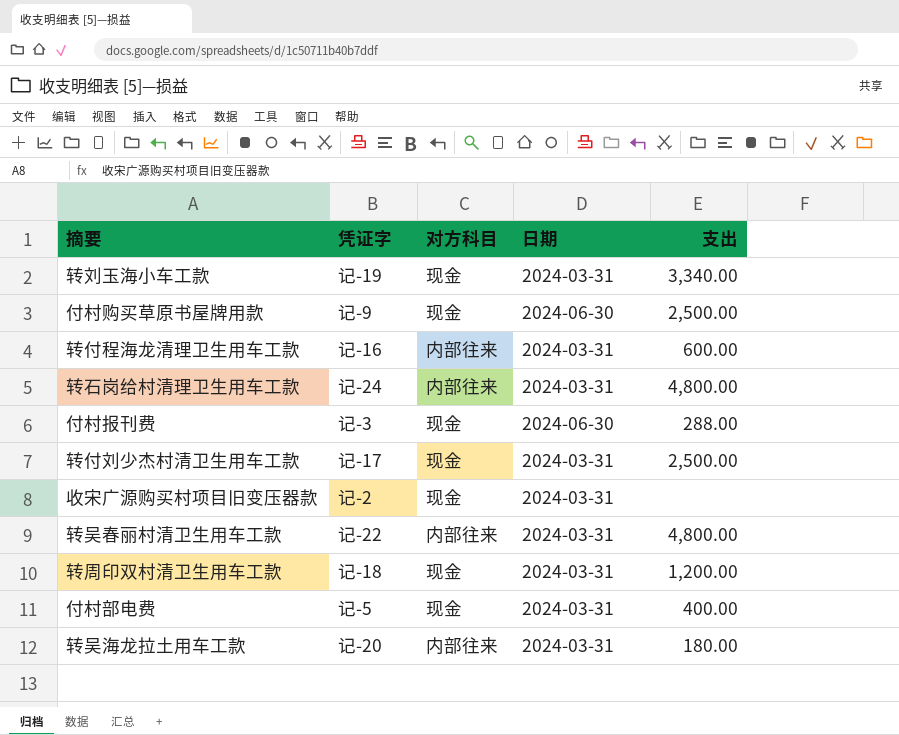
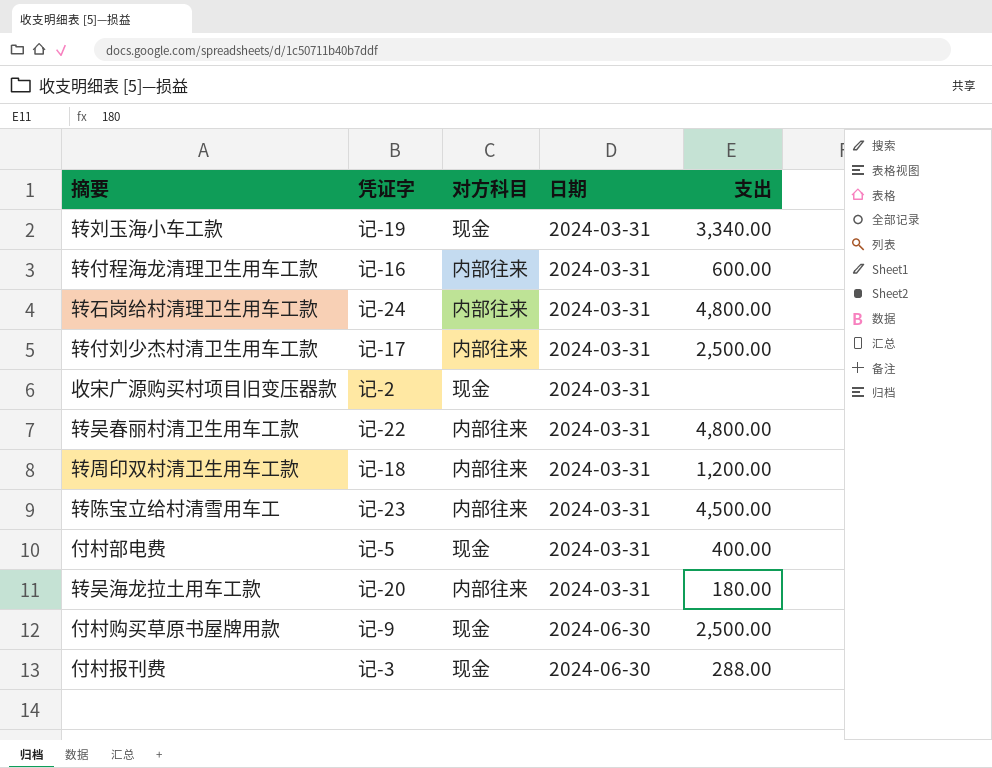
row order: none -> 日期 ascending
转付刘少杰村清卫生用车工款 | 对方科目: 现金 -> 内部往来
转周印双村清卫生用车工款 | 对方科目: 现金 -> 内部往来
row 转陈宝立给村清雪用车工: none -> 记-23 | 内部往来 | 2024-03-31 | 4,500.00

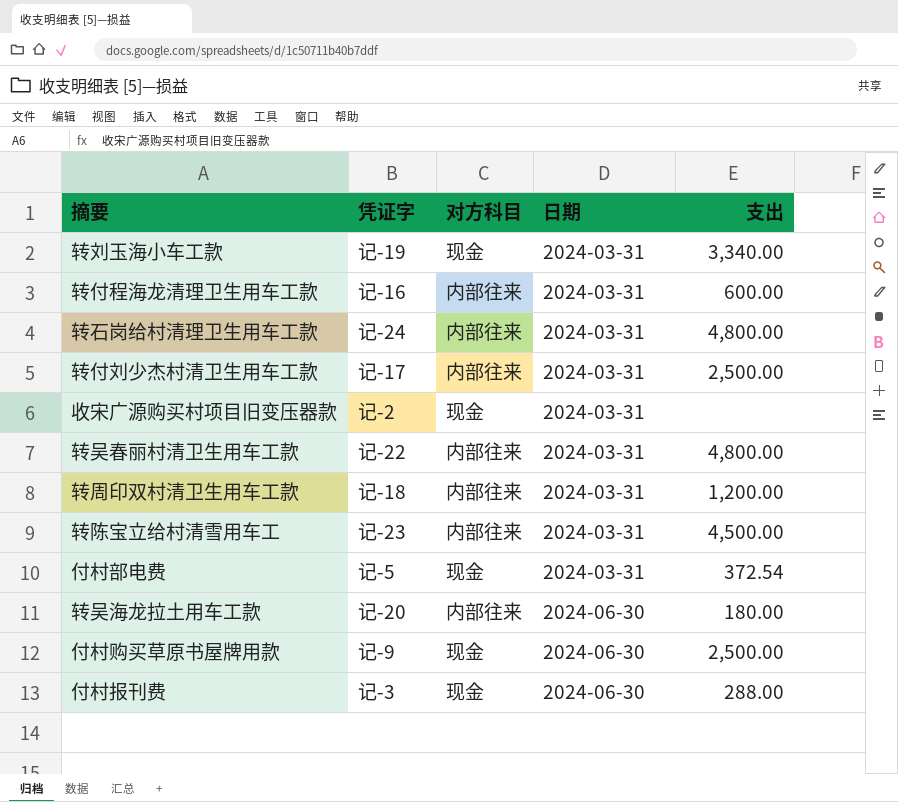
付村部电费 | 支出: 400.00 -> 372.54
转吴海龙拉土用车工款 | 日期: 2024-03-31 -> 2024-06-30

